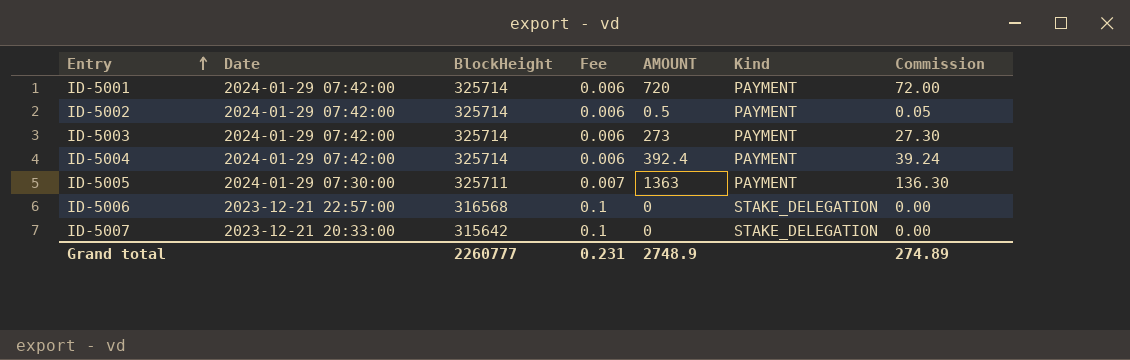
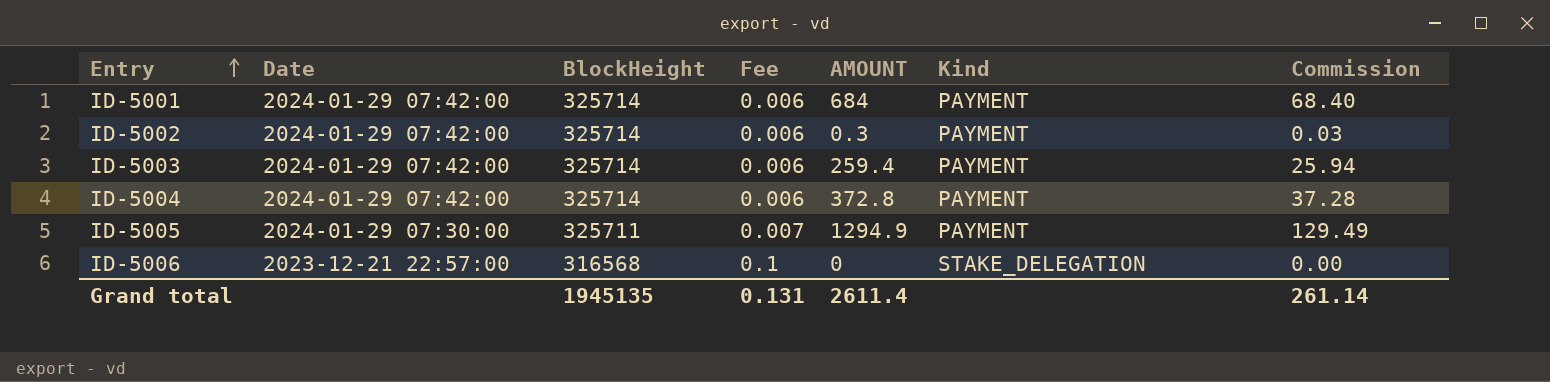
row ID-5007: 2023-12-21 20:33:00 | 315642 | 0.1 | 0 | STAKE_DELEGATION | 0.00 -> none
ID-5001 | AMOUNT: 720 -> 684
ID-5001 | Commission: 72.00 -> 68.40
ID-5002 | AMOUNT: 0.5 -> 0.3
ID-5002 | Commission: 0.05 -> 0.03
ID-5003 | AMOUNT: 273 -> 259.4
ID-5003 | Commission: 27.30 -> 25.94
ID-5004 | AMOUNT: 392.4 -> 372.8
ID-5004 | Commission: 39.24 -> 37.28
ID-5005 | AMOUNT: 1363 -> 1294.9
ID-5005 | Commission: 136.30 -> 129.49
Grand total | BlockHeight: 2260777 -> 1945135
Grand total | Fee: 0.231 -> 0.131
Grand total | AMOUNT: 2748.9 -> 2611.4
Grand total | Commission: 274.89 -> 261.14

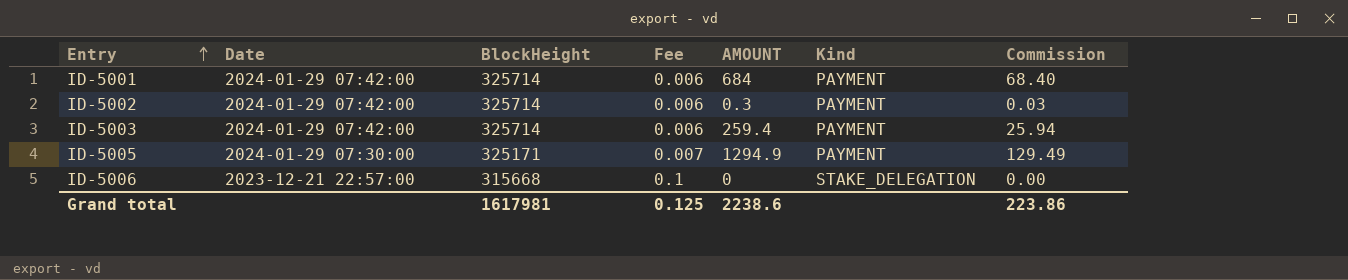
row ID-5004: 2024-01-29 07:42:00 | 325714 | 0.006 | 372.8 | PAYMENT | 37.28 -> none
ID-5005 | BlockHeight: 325711 -> 325171
ID-5006 | BlockHeight: 316568 -> 315668
Grand total | BlockHeight: 1945135 -> 1617981
Grand total | Fee: 0.131 -> 0.125
Grand total | AMOUNT: 2611.4 -> 2238.6
Grand total | Commission: 261.14 -> 223.86

